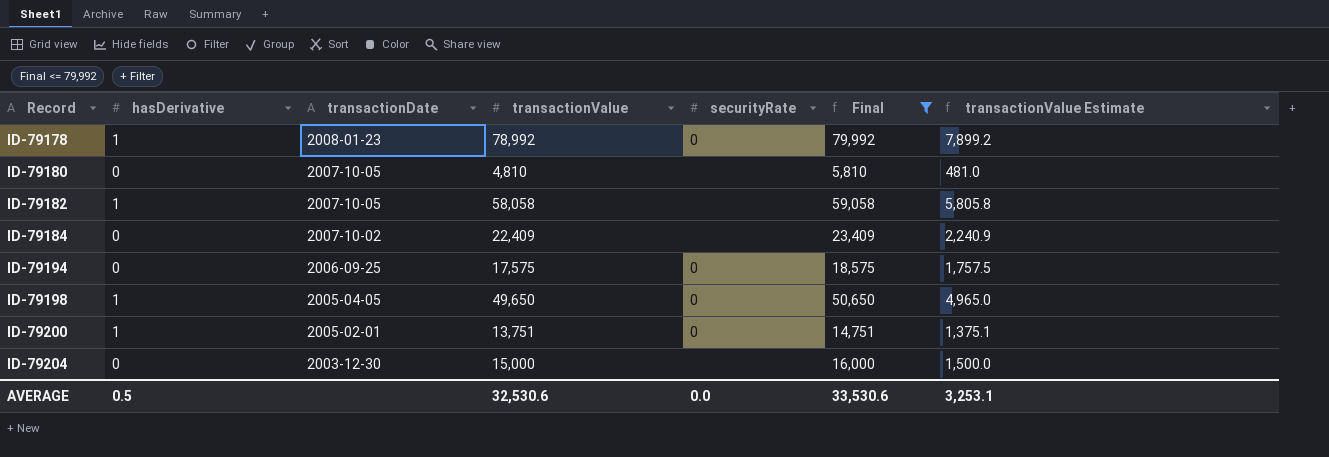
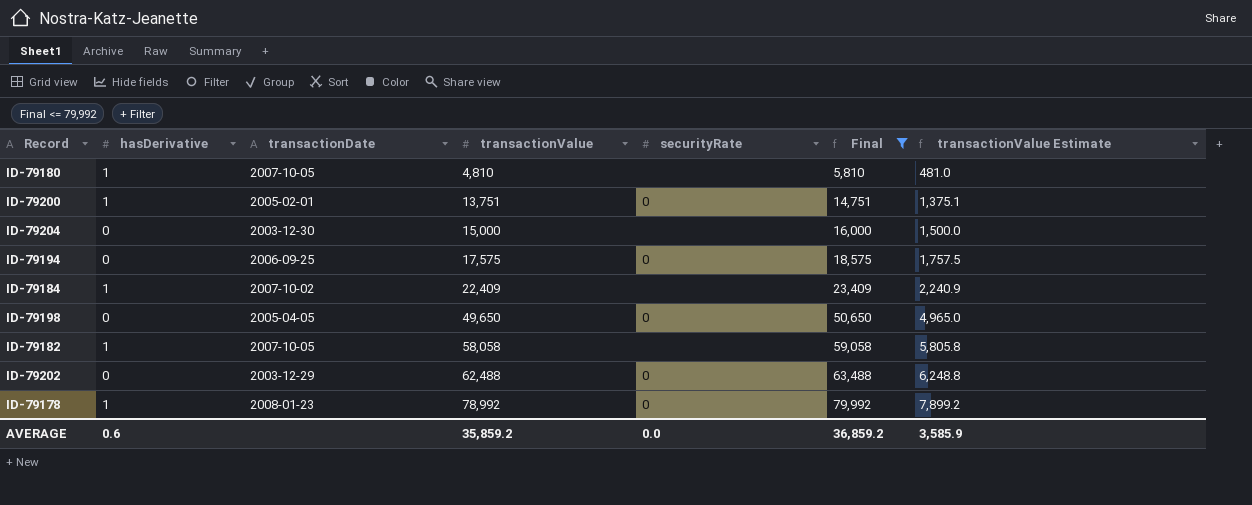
row order: Record ascending -> transactionValue ascending
ID-79180 | hasDerivative: 0 -> 1
ID-79184 | hasDerivative: 0 -> 1
ID-79198 | hasDerivative: 1 -> 0
row ID-79202: none -> 0 | 2003-12-29 | 62,488 | 0 | 63,488 | 6,248.8
AVERAGE | hasDerivative: 0.5 -> 0.6
AVERAGE | transactionValue: 32,530.6 -> 35,859.2
AVERAGE | Final: 33,530.6 -> 36,859.2
AVERAGE | transactionValue Estimate: 3,253.1 -> 3,585.9

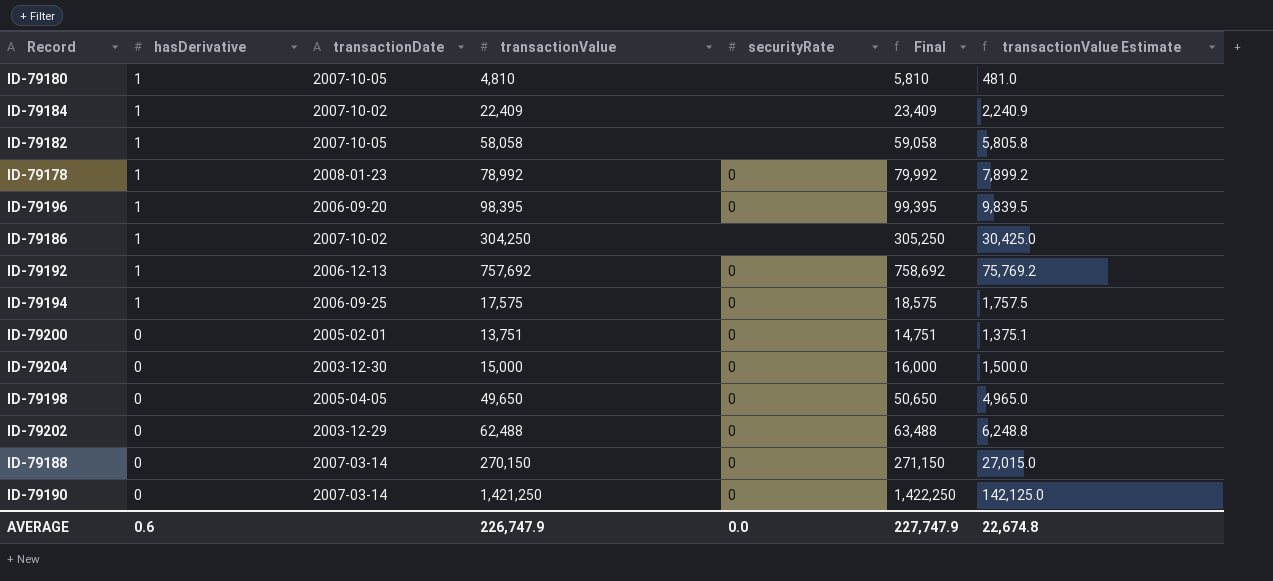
filter: Final <= 79,992 -> none
row order: transactionValue ascending -> hasDerivative descending
ID-79194 | hasDerivative: 0 -> 1
ID-79200 | hasDerivative: 1 -> 0
ID-79204 | securityRate: none -> 0
AVERAGE | transactionValue: 35,859.2 -> 226,747.9
AVERAGE | Final: 36,859.2 -> 227,747.9
AVERAGE | transactionValue Estimate: 3,585.9 -> 22,674.8

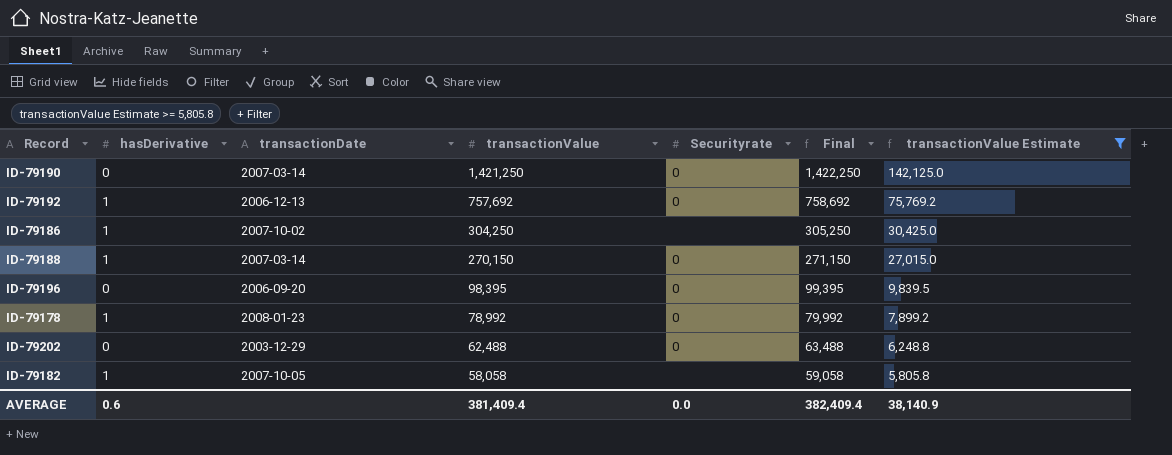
filter: none -> transactionValue Estimate >= 5,805.8
row order: hasDerivative descending -> transactionValue descending
column name: securityRate -> Securityrate
ID-79188 | hasDerivative: 0 -> 1
ID-79196 | hasDerivative: 1 -> 0
AVERAGE | transactionValue: 226,747.9 -> 381,409.4
AVERAGE | Final: 227,747.9 -> 382,409.4
AVERAGE | transactionValue Estimate: 22,674.8 -> 38,140.9

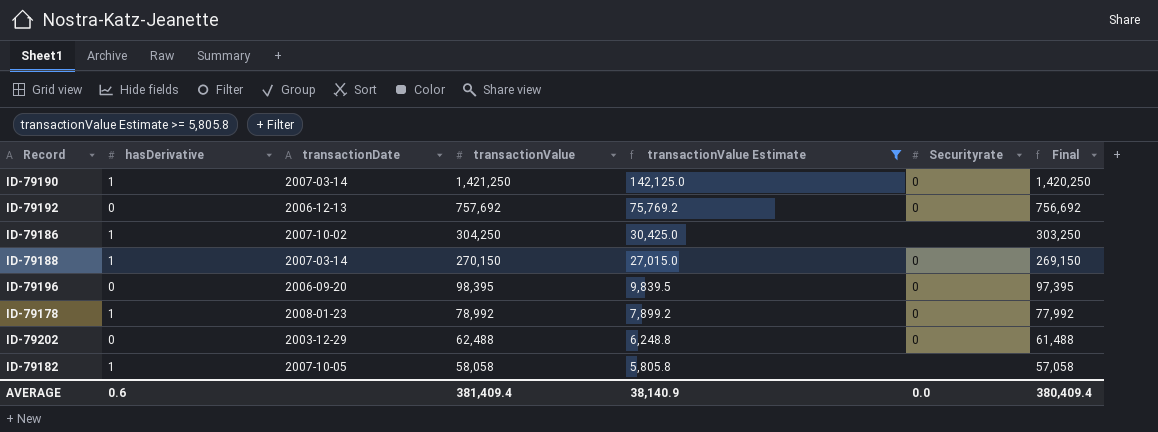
column transactionValue Estimate | position: 7 -> 5
column Final | formula: [transactionValue] + 1000 -> [transactionValue] - 1000
ID-79190 | hasDerivative: 0 -> 1
ID-79192 | hasDerivative: 1 -> 0
AVERAGE | Final: 382,409.4 -> 380,409.4

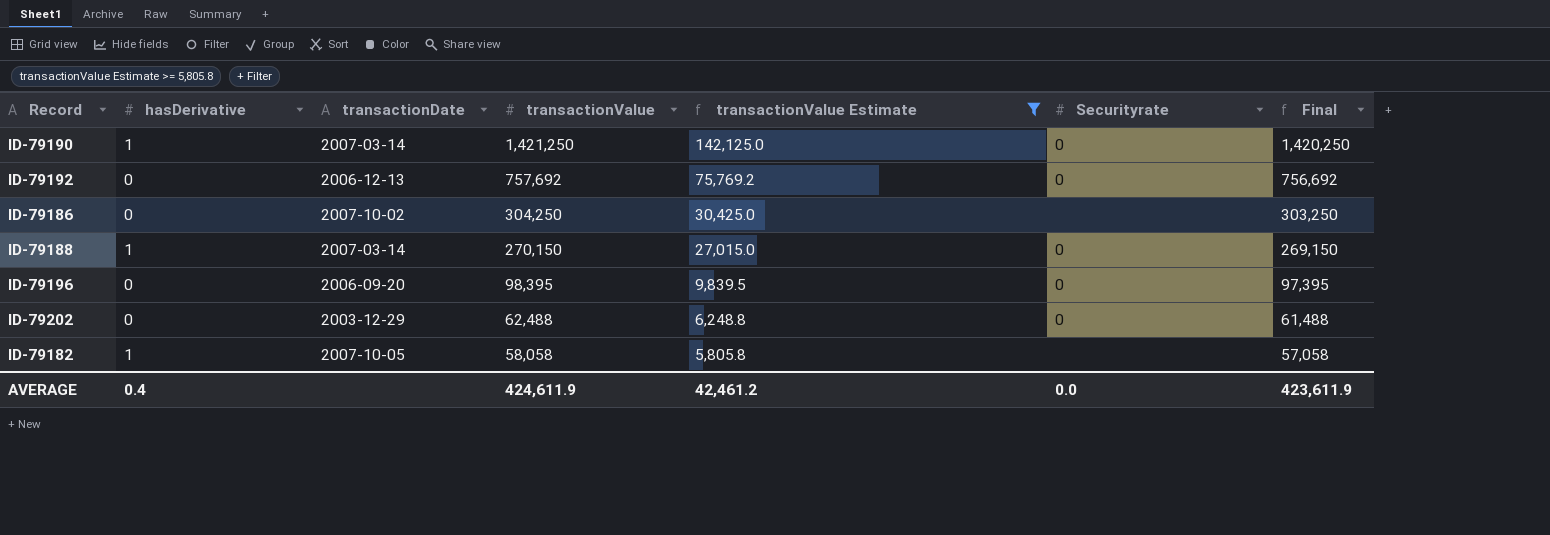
row ID-79178: 1 | 2008-01-23 | 78,992 | 7,899.2 | 0 | 77,992 -> none
ID-79186 | hasDerivative: 1 -> 0
AVERAGE | hasDerivative: 0.6 -> 0.4
AVERAGE | transactionValue: 381,409.4 -> 424,611.9
AVERAGE | transactionValue Estimate: 38,140.9 -> 42,461.2
AVERAGE | Final: 380,409.4 -> 423,611.9

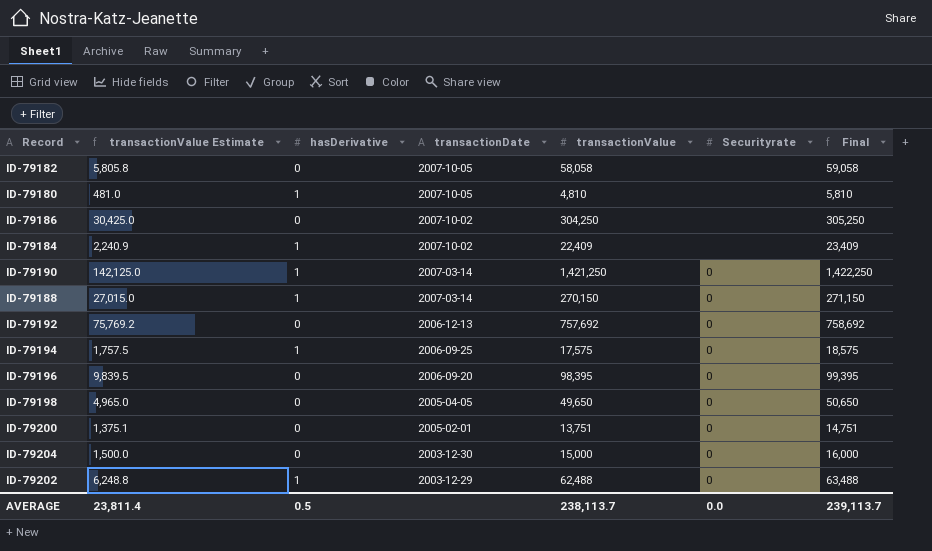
filter: transactionValue Estimate >= 5,805.8 -> none
row order: transactionValue descending -> transactionDate descending
column transactionValue Estimate | position: 5 -> 2
column Final | formula: [transactionValue] - 1000 -> [transactionValue] + 1000
ID-79182 | hasDerivative: 1 -> 0
ID-79202 | hasDerivative: 0 -> 1
AVERAGE | transactionValue Estimate: 42,461.2 -> 23,811.4
AVERAGE | hasDerivative: 0.4 -> 0.5
AVERAGE | transactionValue: 424,611.9 -> 238,113.7
AVERAGE | Final: 423,611.9 -> 239,113.7

